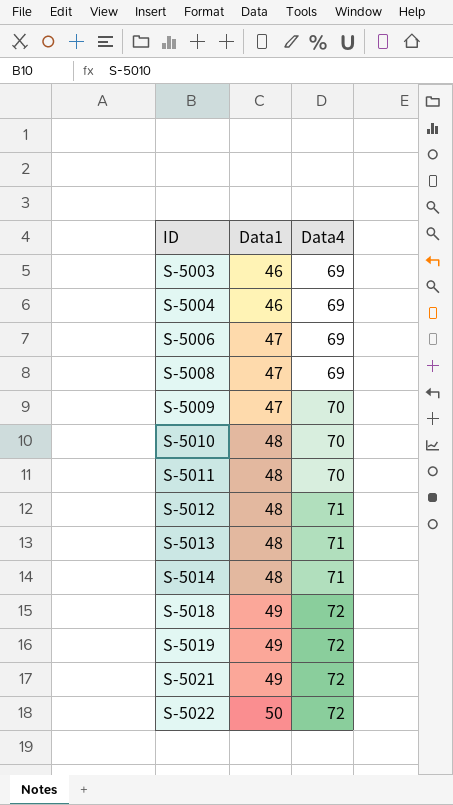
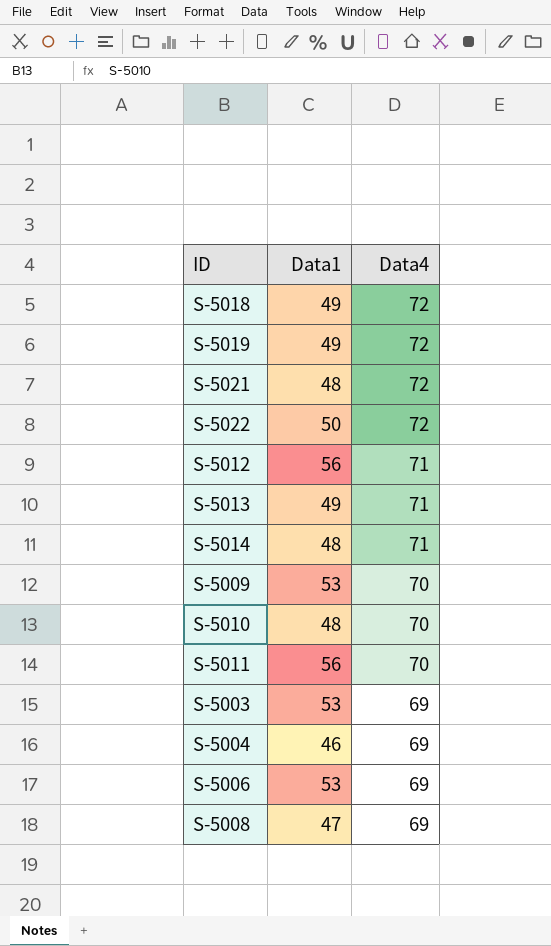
row order: ID ascending -> Data4 descending
S-5021 | Data1: 49 -> 48
S-5012 | Data1: 48 -> 56
S-5013 | Data1: 48 -> 49
S-5009 | Data1: 47 -> 53
S-5011 | Data1: 48 -> 56
S-5003 | Data1: 46 -> 53
S-5006 | Data1: 47 -> 53

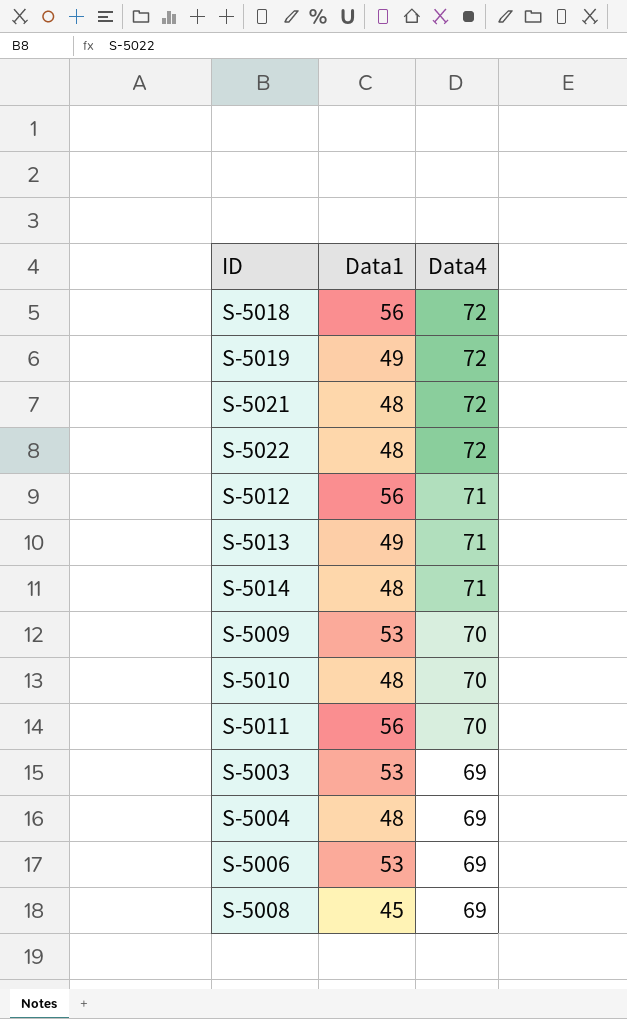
S-5018 | Data1: 49 -> 56
S-5022 | Data1: 50 -> 48
S-5004 | Data1: 46 -> 48
S-5008 | Data1: 47 -> 45

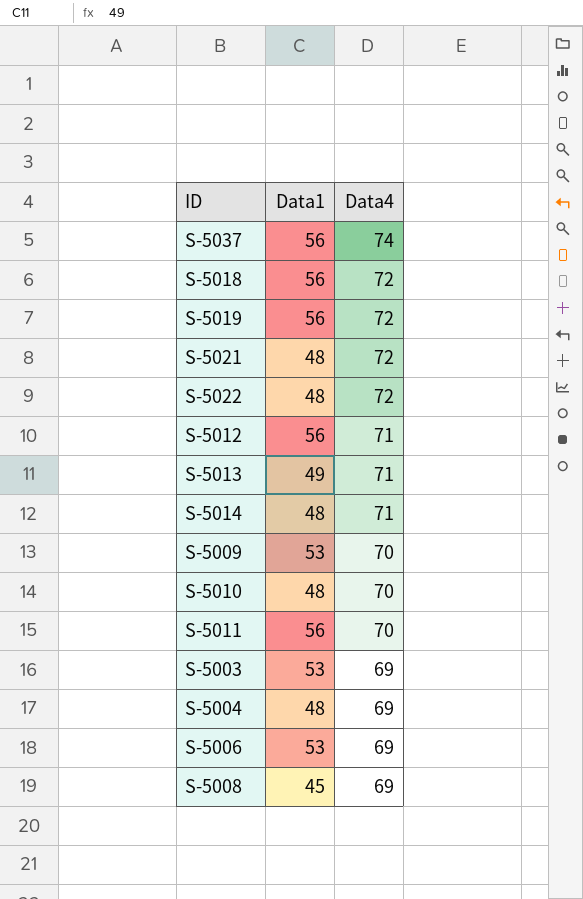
row S-5037: none -> 56 | 74
S-5019 | Data1: 49 -> 56

